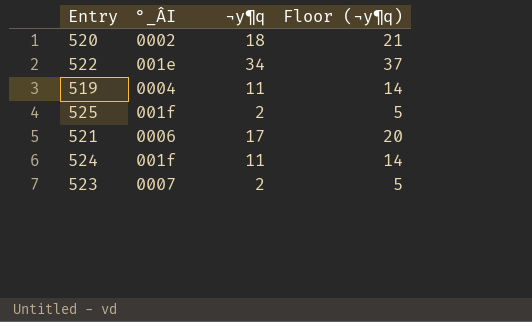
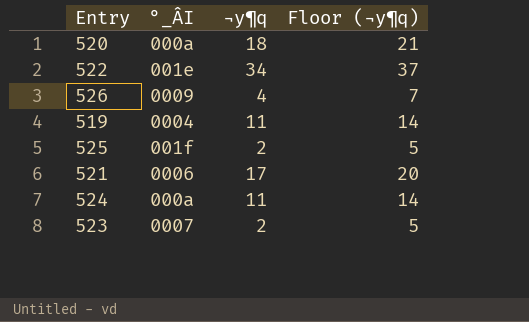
520 | °_ÂI: 0002 -> 000a
row 526: none -> 0009 | 4 | 7
524 | °_ÂI: 001f -> 000a

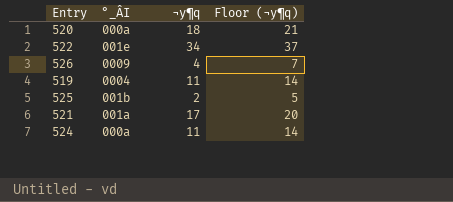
row 523: 0007 | 2 | 5 -> none
525 | °_ÂI: 001f -> 001b
521 | °_ÂI: 0006 -> 001a

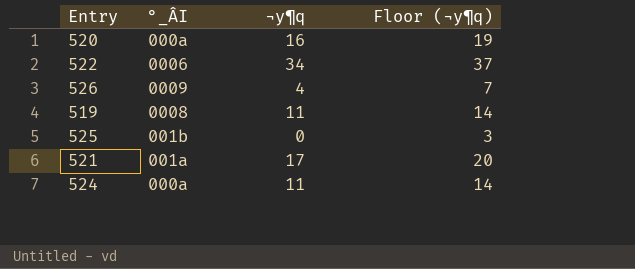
520 | ¬y¶q: 18 -> 16
520 | Floor (¬y¶q): 21 -> 19
522 | °_ÂI: 001e -> 0006
519 | °_ÂI: 0004 -> 0008
525 | ¬y¶q: 2 -> 0
525 | Floor (¬y¶q): 5 -> 3

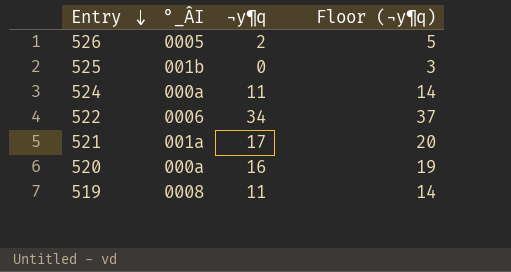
row order: none -> Entry descending
526 | °_ÂI: 0009 -> 0005
526 | ¬y¶q: 4 -> 2
526 | Floor (¬y¶q): 7 -> 5

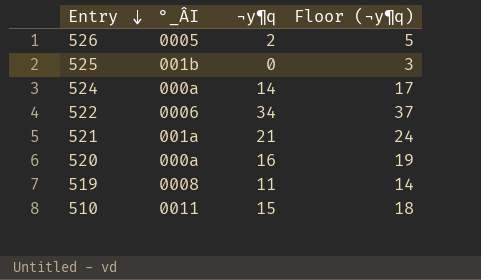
524 | ¬y¶q: 11 -> 14
524 | Floor (¬y¶q): 14 -> 17
521 | ¬y¶q: 17 -> 21
521 | Floor (¬y¶q): 20 -> 24
row 510: none -> 0011 | 15 | 18

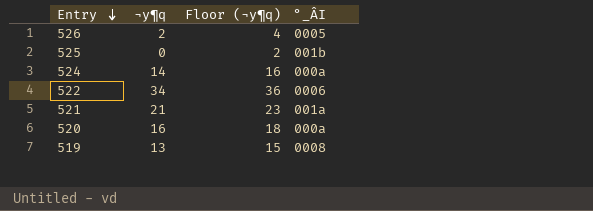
column Floor (¬y¶q) | formula: [¬y¶q] + 3 -> [¬y¶q] + 2
column °_ÂI | position: 2 -> 4
row 510: 0011 | 15 | 18 -> none
519 | ¬y¶q: 11 -> 13

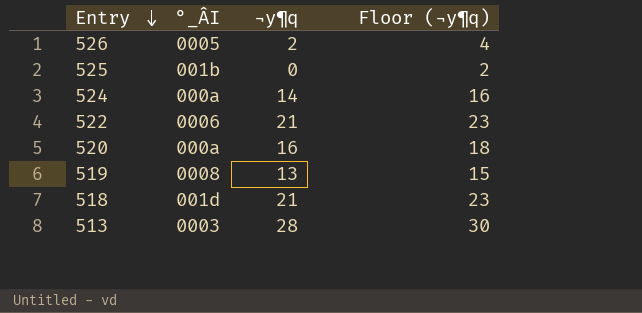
column °_ÂI | position: 4 -> 2
row 521: 21 | 23 | 001a -> none
522 | ¬y¶q: 34 -> 21
522 | Floor (¬y¶q): 36 -> 23
row 518: none -> 001d | 21 | 23
row 513: none -> 0003 | 28 | 30

